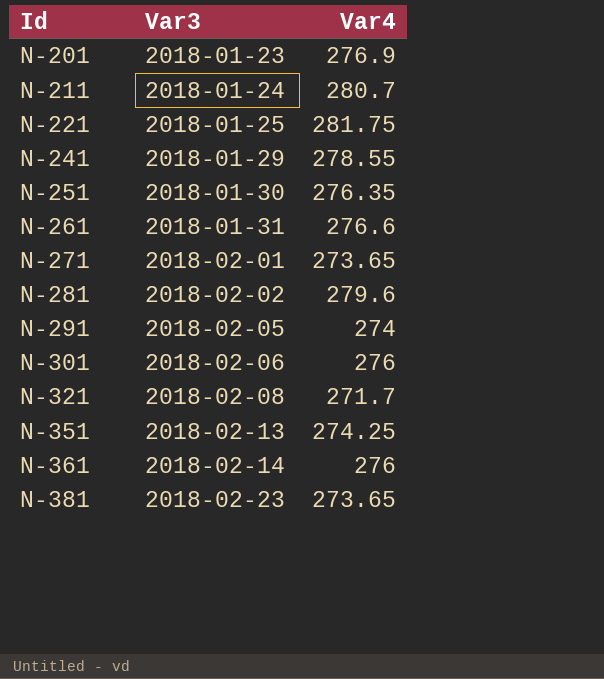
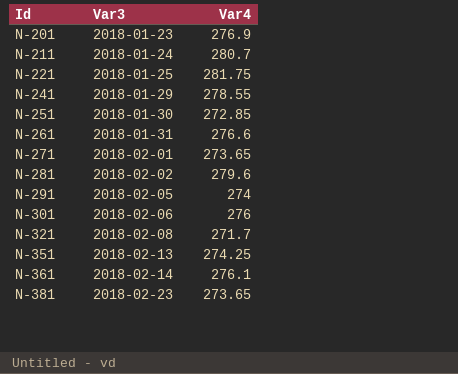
N-251 | Var4: 276.35 -> 272.85
N-361 | Var4: 276 -> 276.1

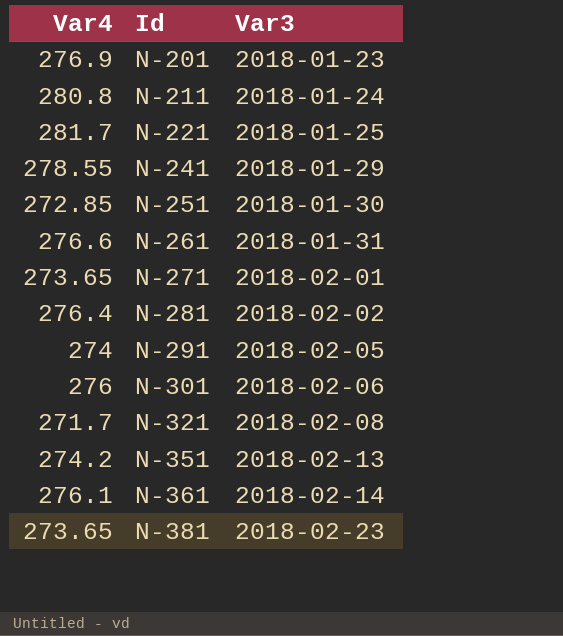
column Var4 | position: 3 -> 1
N-211 | Var4: 280.7 -> 280.8
N-221 | Var4: 281.75 -> 281.7
N-281 | Var4: 279.6 -> 276.4
N-351 | Var4: 274.25 -> 274.2

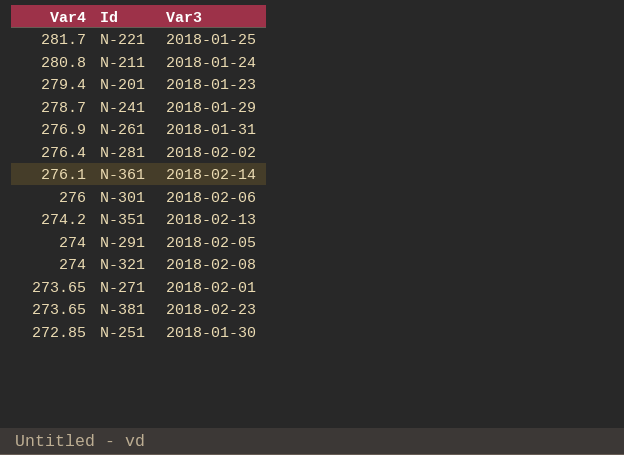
row order: Id ascending -> Var4 descending
N-201 | Var4: 276.9 -> 279.4
N-241 | Var4: 278.55 -> 278.7
N-261 | Var4: 276.6 -> 276.9
N-321 | Var4: 271.7 -> 274

